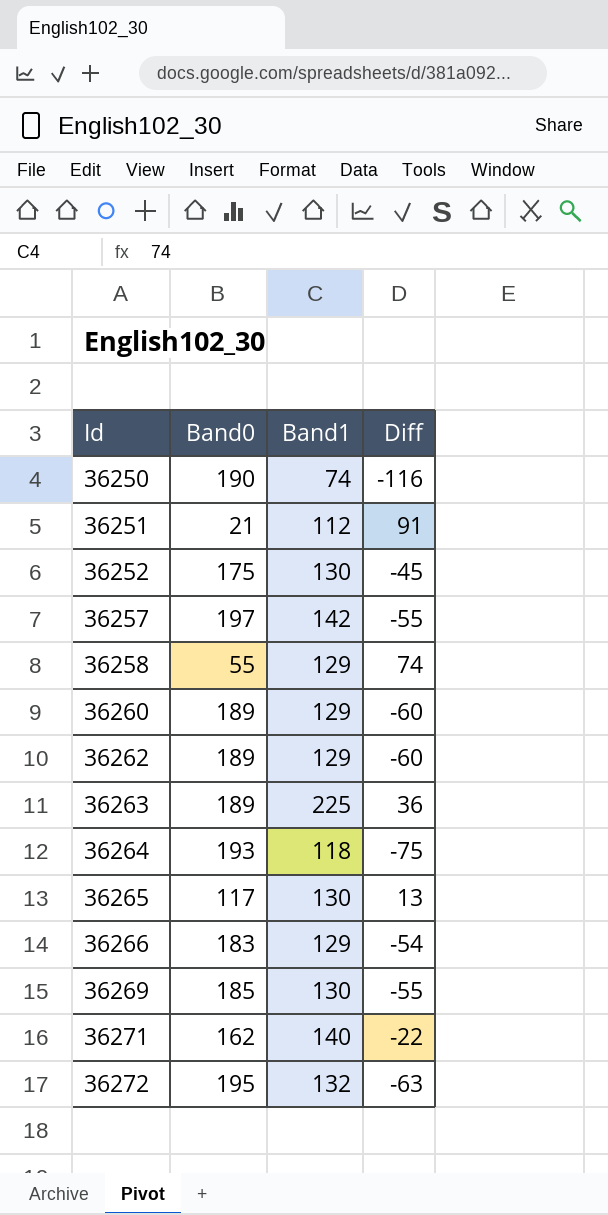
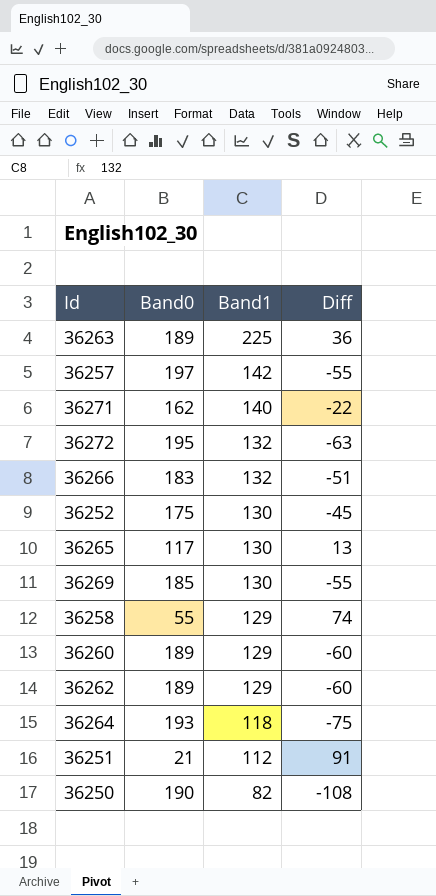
row order: Id ascending -> Band1 descending
36266 | Band1: 129 -> 132
36266 | Diff: -54 -> -51
36250 | Band1: 74 -> 82
36250 | Diff: -116 -> -108

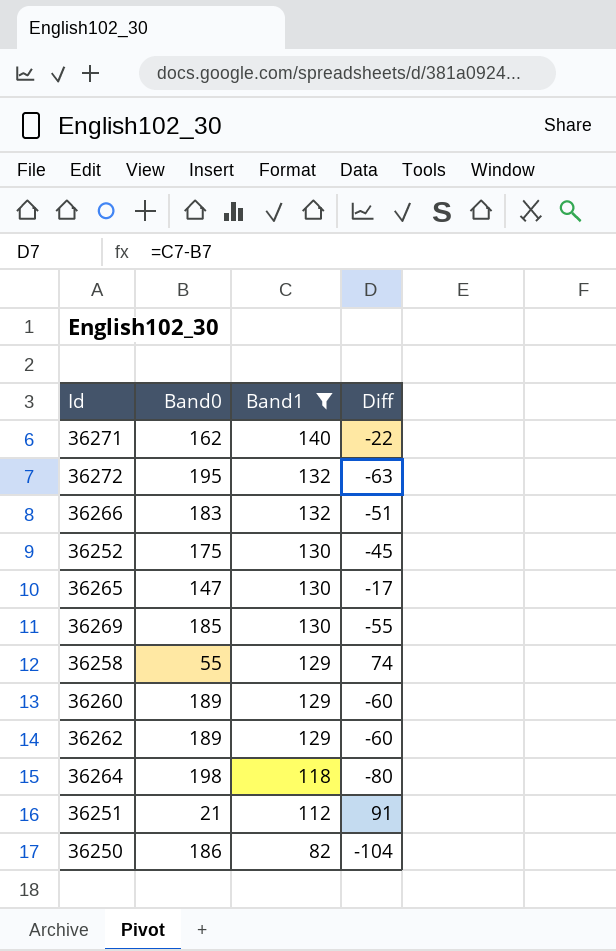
filter: none -> Band1 <= 140
36265 | Band0: 117 -> 147
36265 | Diff: 13 -> -17
36264 | Band0: 193 -> 198
36264 | Diff: -75 -> -80
36250 | Band0: 190 -> 186
36250 | Diff: -108 -> -104

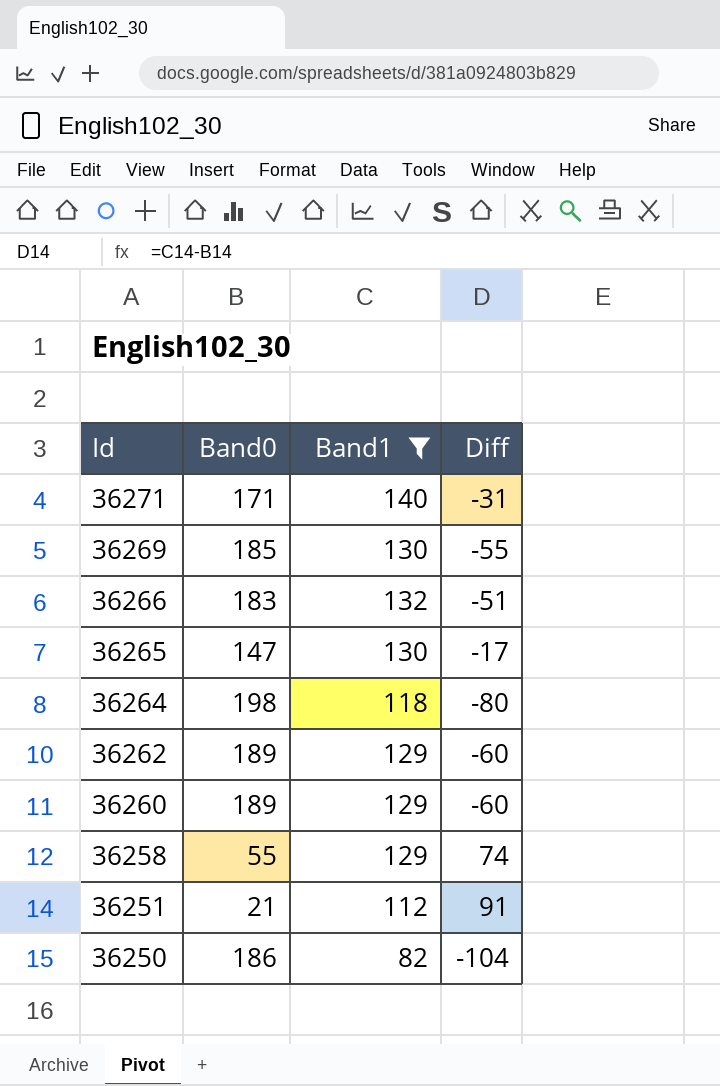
row order: Band1 descending -> Id descending
row 36272: 195 | 132 | -63 -> none
row 36252: 175 | 130 | -45 -> none
36271 | Band0: 162 -> 171
36271 | Diff: -22 -> -31

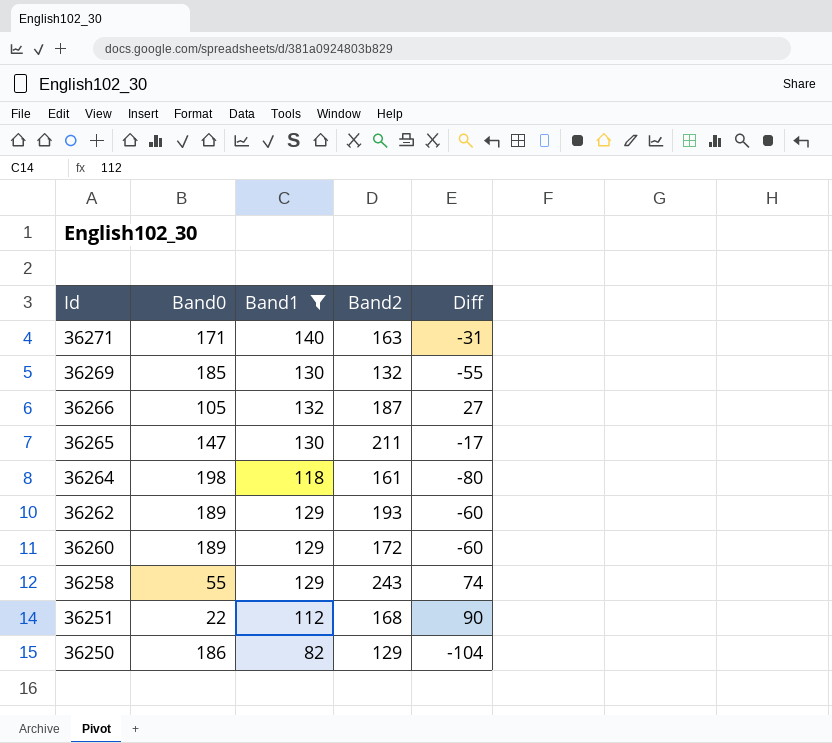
column Band2 | position: none -> 4
36266 | Band0: 183 -> 105
36266 | Diff: -51 -> 27
36251 | Band0: 21 -> 22
36251 | Diff: 91 -> 90

